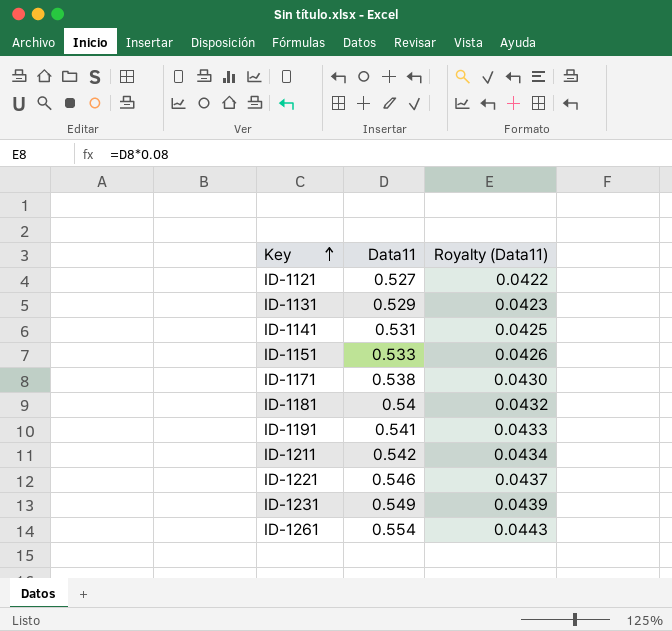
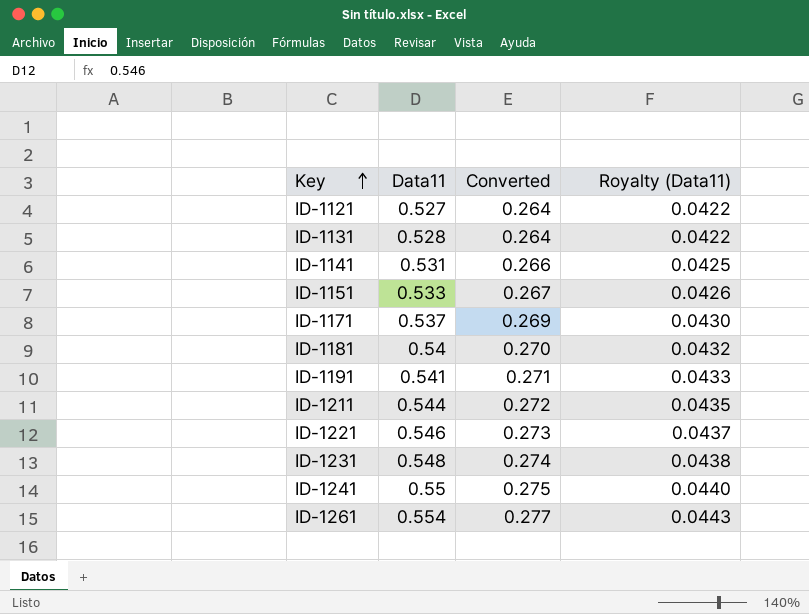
column Converted | formula: none -> [Data11] * 0.5
ID-1131 | Data11: 0.529 -> 0.528
ID-1131 | Royalty (Data11): 0.0423 -> 0.0422
ID-1171 | Data11: 0.538 -> 0.537
ID-1211 | Data11: 0.542 -> 0.544
ID-1211 | Royalty (Data11): 0.0434 -> 0.0435
ID-1231 | Data11: 0.549 -> 0.548
ID-1231 | Royalty (Data11): 0.0439 -> 0.0438
row ID-1241: none -> 0.55 | 0.275 | 0.0440

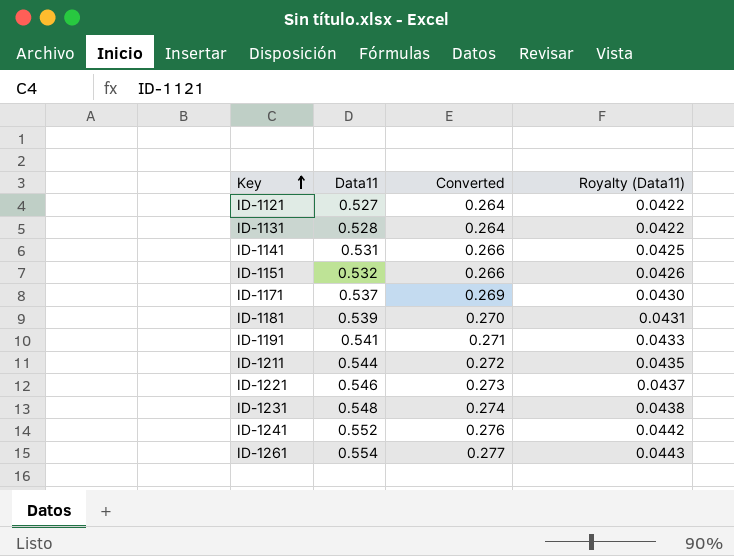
ID-1151 | Data11: 0.533 -> 0.532
ID-1151 | Converted: 0.267 -> 0.266
ID-1181 | Data11: 0.54 -> 0.539
ID-1181 | Royalty (Data11): 0.0432 -> 0.0431
ID-1241 | Data11: 0.55 -> 0.552
ID-1241 | Converted: 0.275 -> 0.276
ID-1241 | Royalty (Data11): 0.0440 -> 0.0442

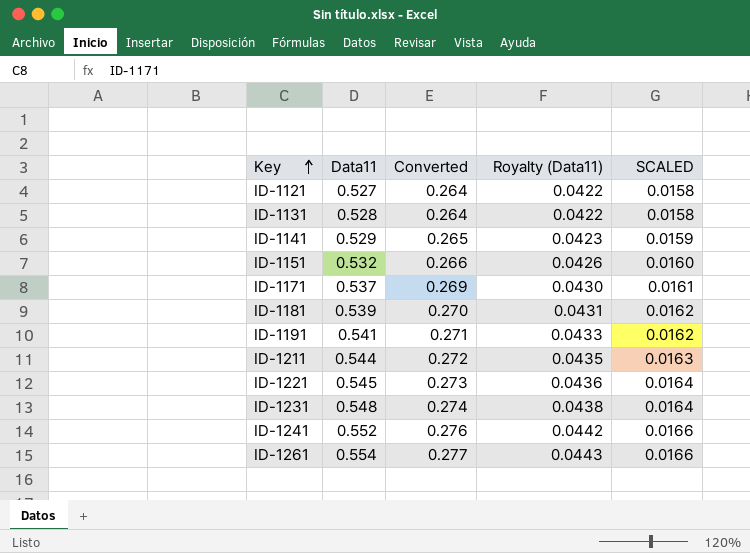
column SCALED | formula: none -> [Data11] * 0.03
ID-1141 | Data11: 0.531 -> 0.529
ID-1141 | Converted: 0.266 -> 0.265
ID-1141 | Royalty (Data11): 0.0425 -> 0.0423
ID-1221 | Data11: 0.546 -> 0.545
ID-1221 | Royalty (Data11): 0.0437 -> 0.0436

